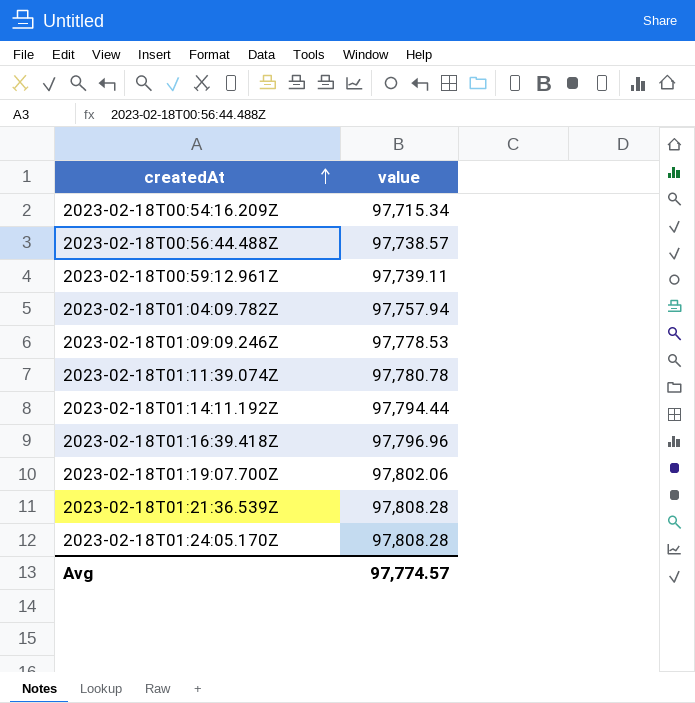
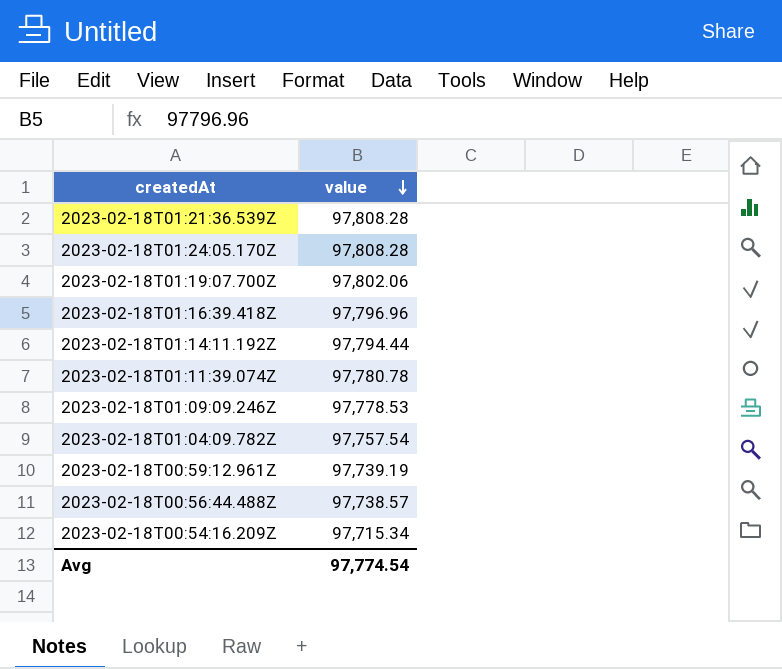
row order: createdAt ascending -> value descending
2023-02-18T01:04:09.782Z | value: 97,757.94 -> 97,757.54
2023-02-18T00:59:12.961Z | value: 97,739.11 -> 97,739.19
Avg | value: 97,774.57 -> 97,774.54

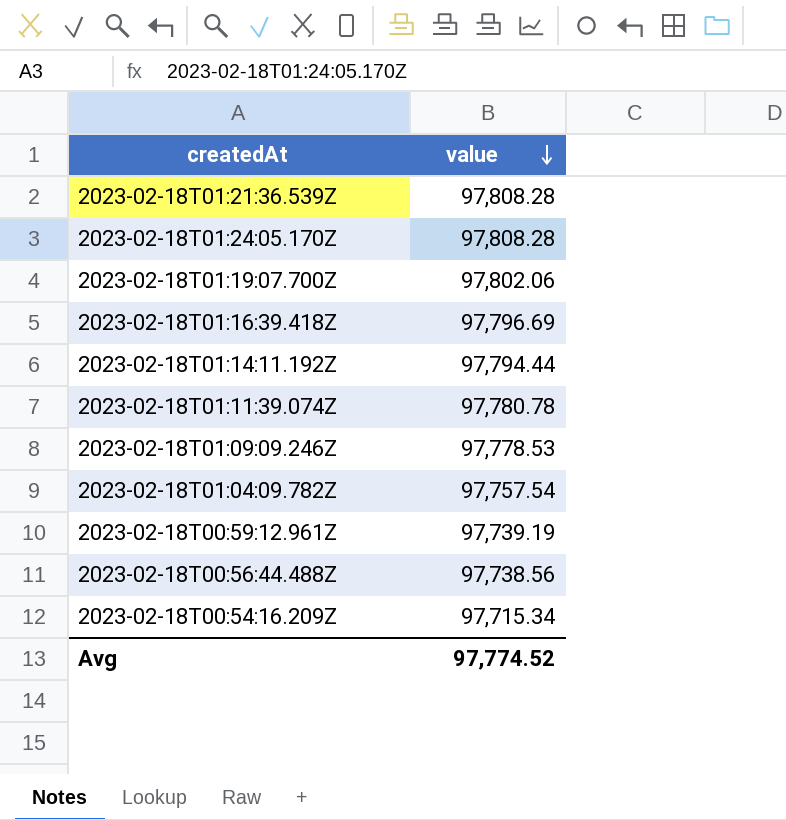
2023-02-18T01:16:39.418Z | value: 97,796.96 -> 97,796.69
2023-02-18T00:56:44.488Z | value: 97,738.57 -> 97,738.56
Avg | value: 97,774.54 -> 97,774.52

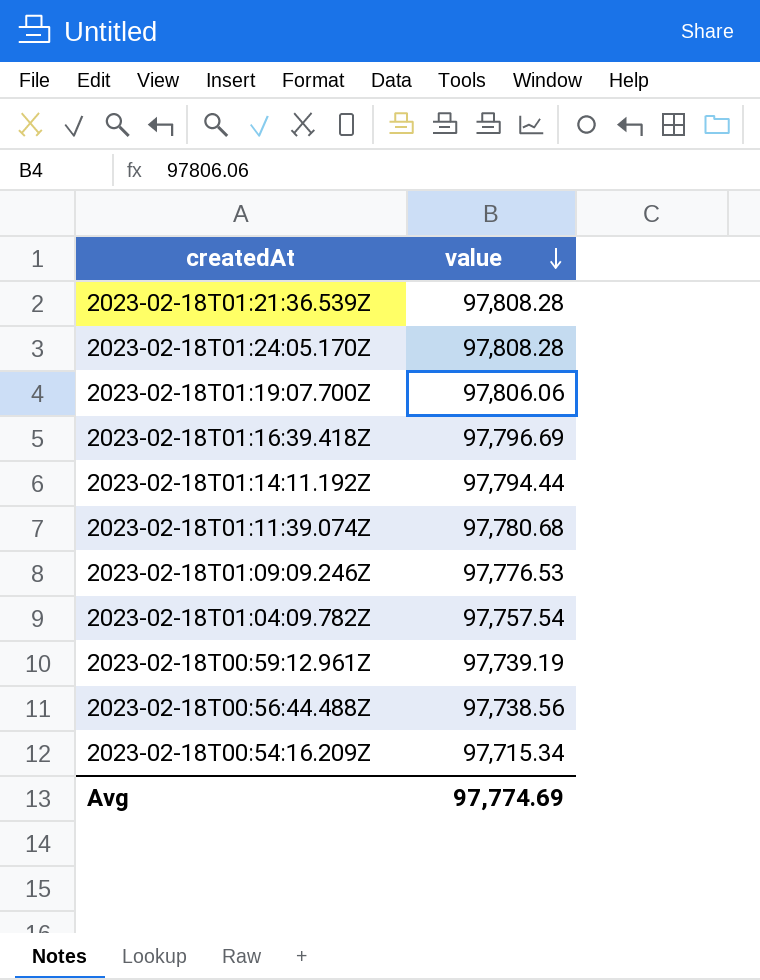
2023-02-18T01:19:07.700Z | value: 97,802.06 -> 97,806.06
2023-02-18T01:11:39.074Z | value: 97,780.78 -> 97,780.68
2023-02-18T01:09:09.246Z | value: 97,778.53 -> 97,776.53
Avg | value: 97,774.52 -> 97,774.69

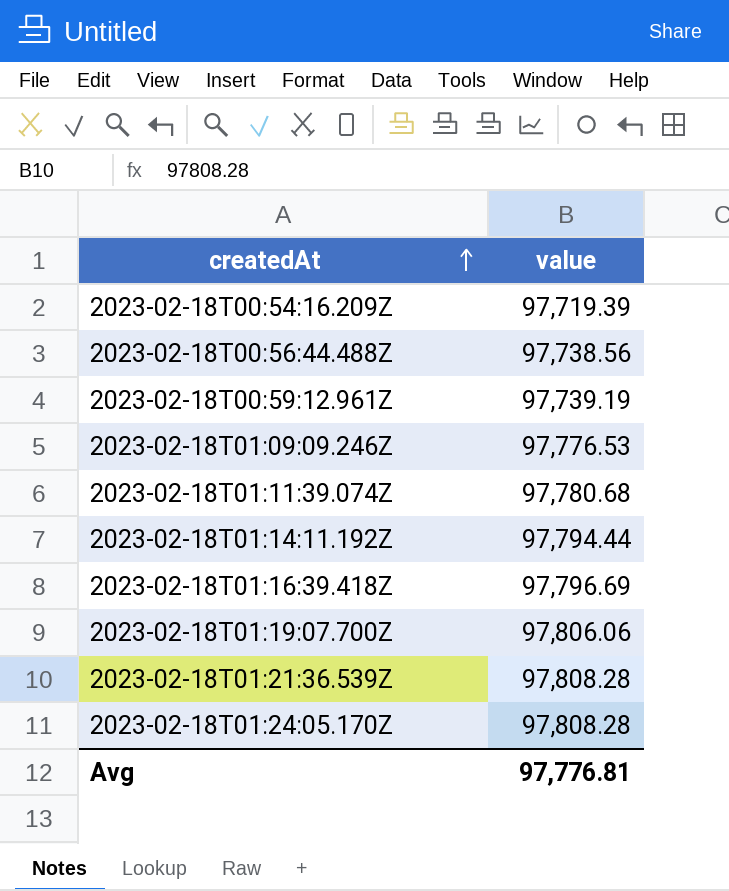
row order: value descending -> createdAt ascending
row 2023-02-18T01:04:09.782Z: 97,757.54 -> none
2023-02-18T00:54:16.209Z | value: 97,715.34 -> 97,719.39
Avg | value: 97,774.69 -> 97,776.81

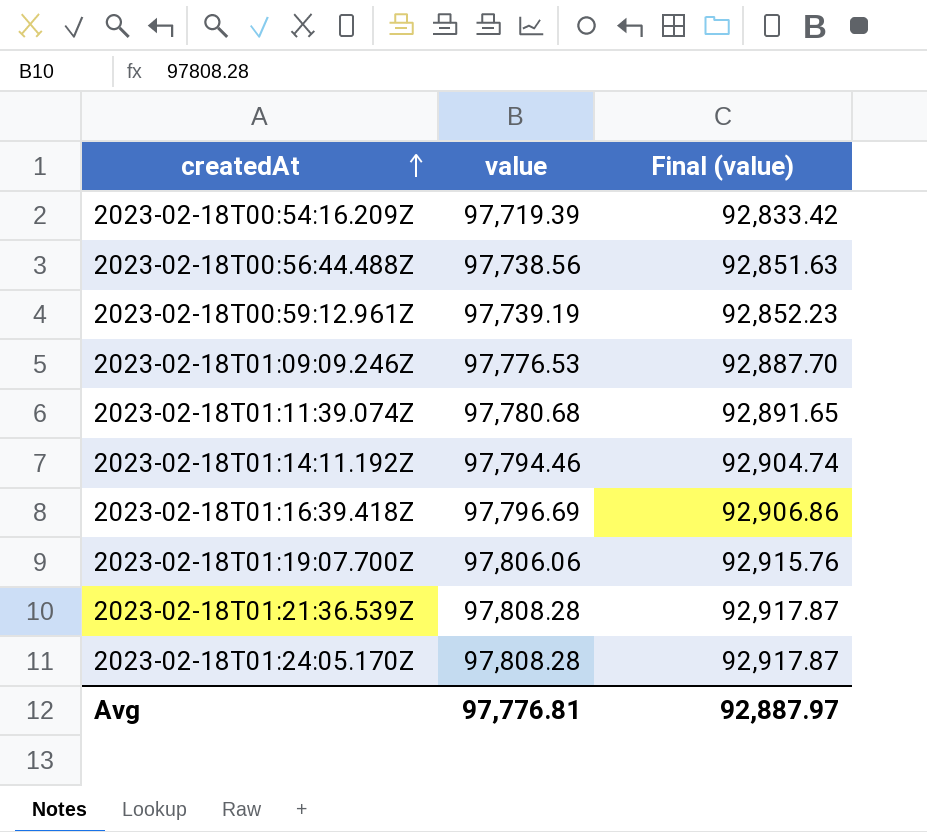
column Final (value) | formula: none -> [value] * 0.95
2023-02-18T01:14:11.192Z | value: 97,794.44 -> 97,794.46

